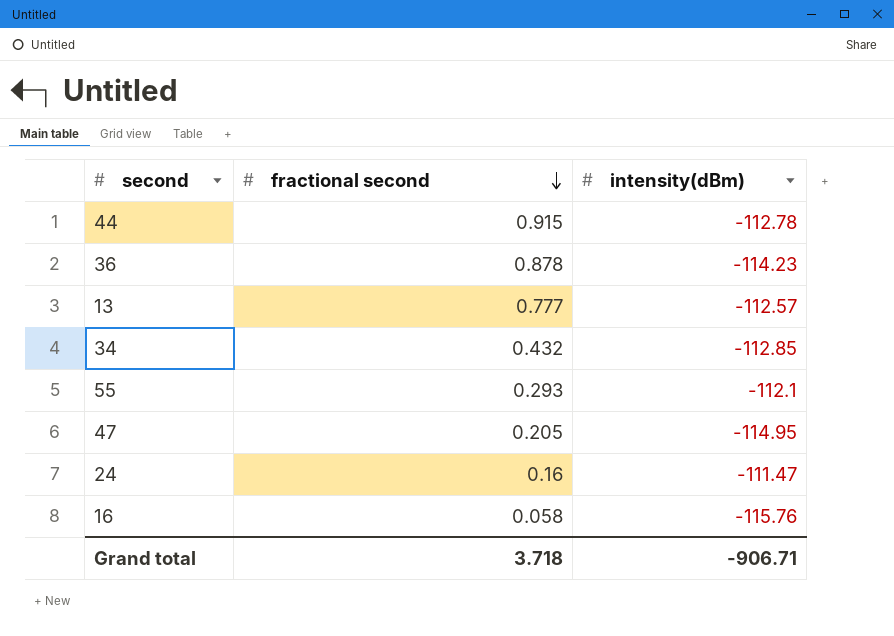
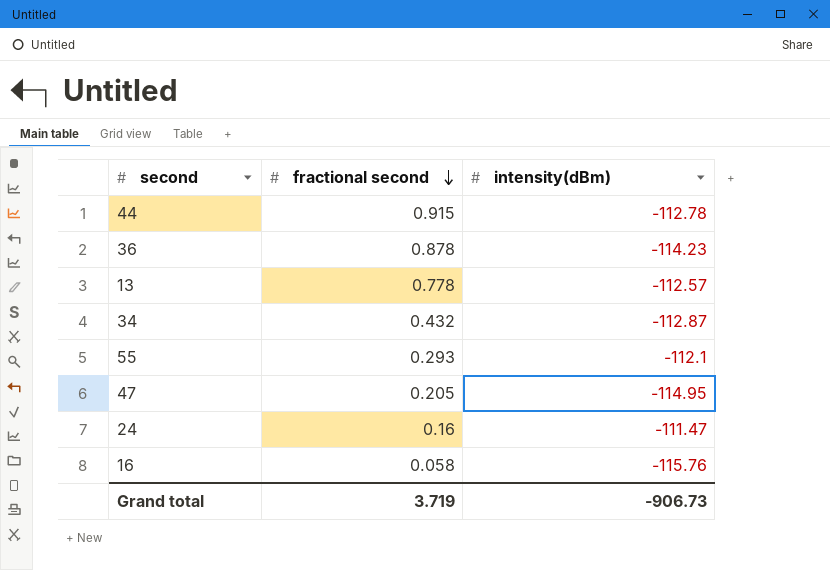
13 | fractional second: 0.777 -> 0.778
34 | intensity(dBm): -112.85 -> -112.87
Grand total | fractional second: 3.718 -> 3.719
Grand total | intensity(dBm): -906.71 -> -906.73

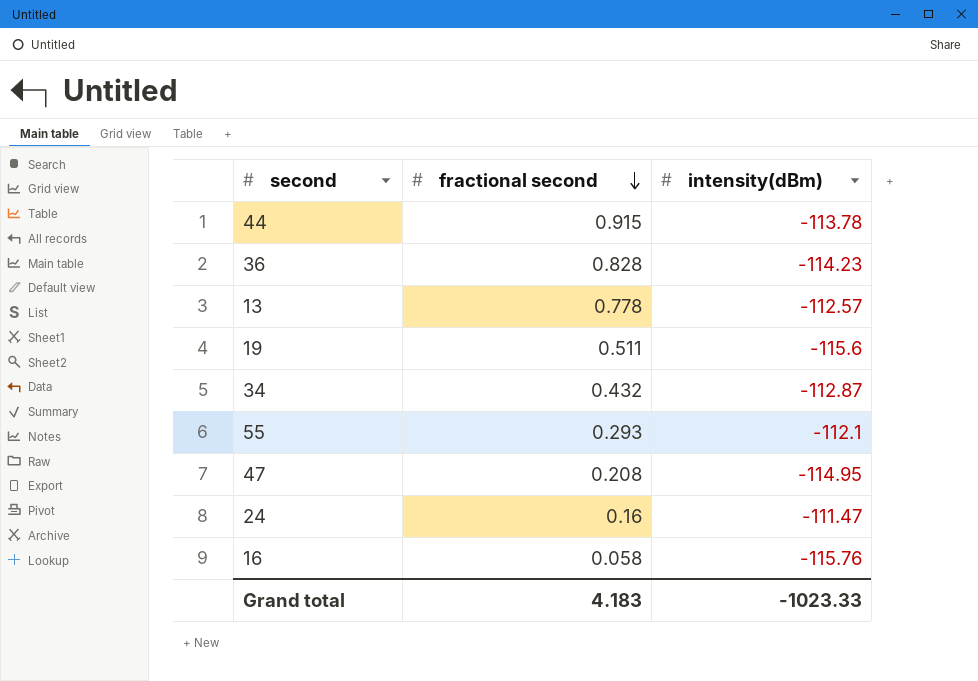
44 | intensity(dBm): -112.78 -> -113.78
36 | fractional second: 0.878 -> 0.828
row 19: none -> 0.511 | -115.6
47 | fractional second: 0.205 -> 0.208
Grand total | fractional second: 3.719 -> 4.183
Grand total | intensity(dBm): -906.73 -> -1023.33

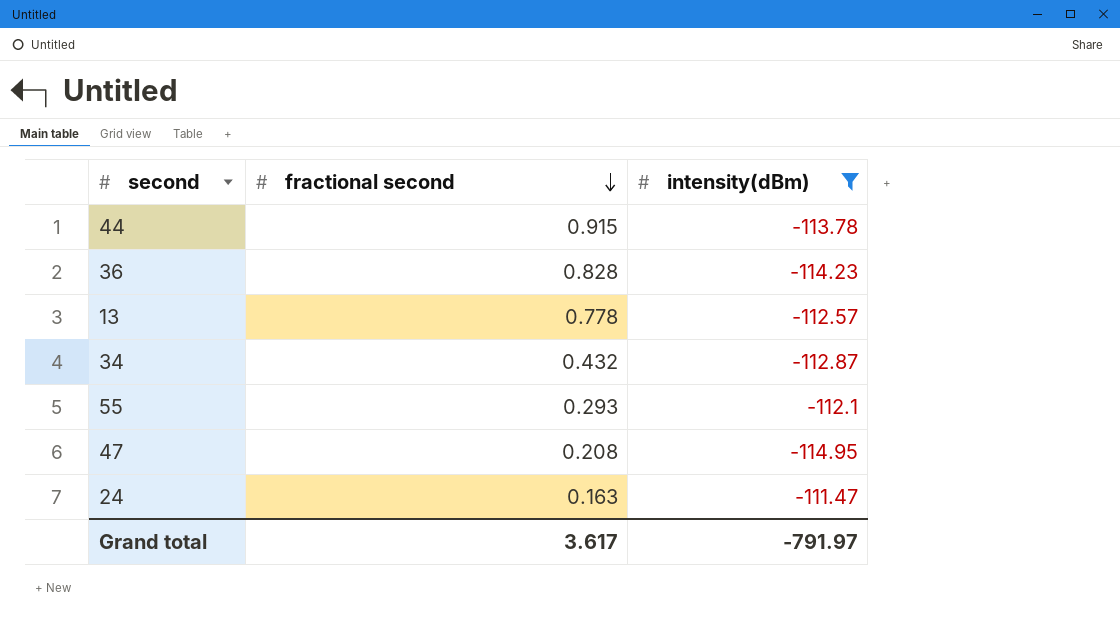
filter: none -> intensity(dBm) >= -114.95
24 | fractional second: 0.16 -> 0.163
Grand total | fractional second: 4.183 -> 3.617
Grand total | intensity(dBm): -1023.33 -> -791.97

